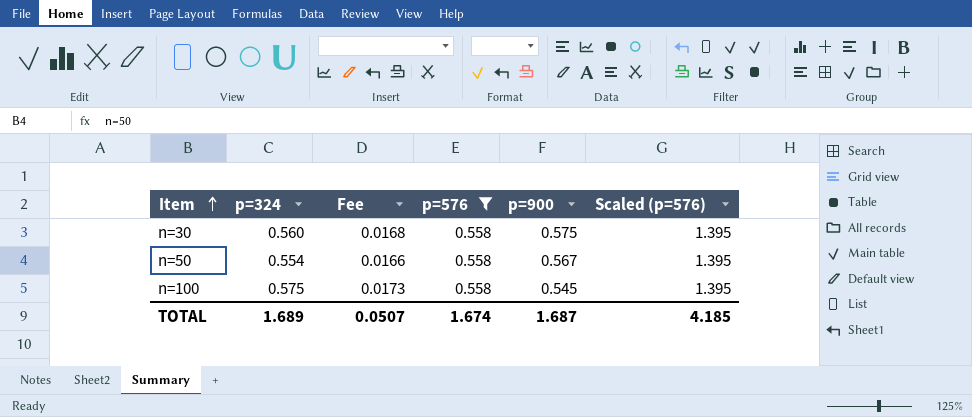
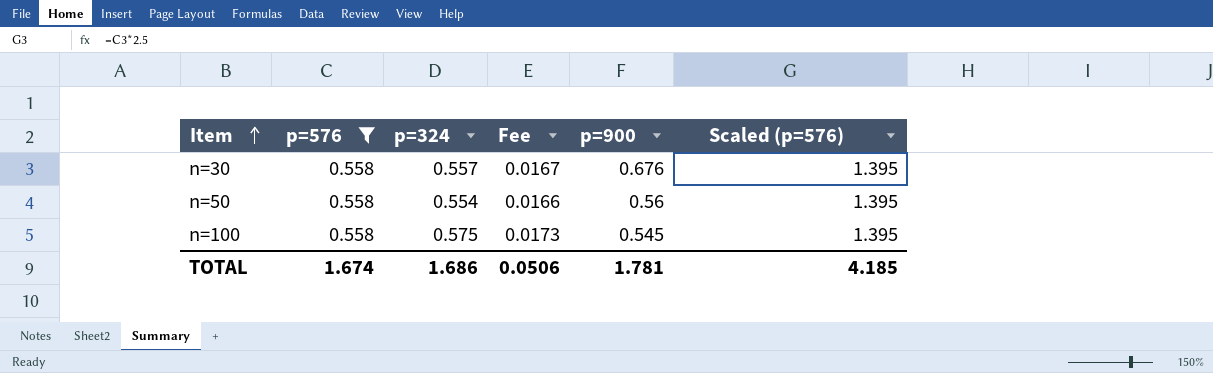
column p=576 | position: 4 -> 2
n=30 | p=324: 0.560 -> 0.557
n=30 | Fee: 0.0168 -> 0.0167
n=30 | p=900: 0.575 -> 0.676
n=50 | p=900: 0.567 -> 0.56
TOTAL | p=324: 1.689 -> 1.686
TOTAL | Fee: 0.0507 -> 0.0506
TOTAL | p=900: 1.687 -> 1.781

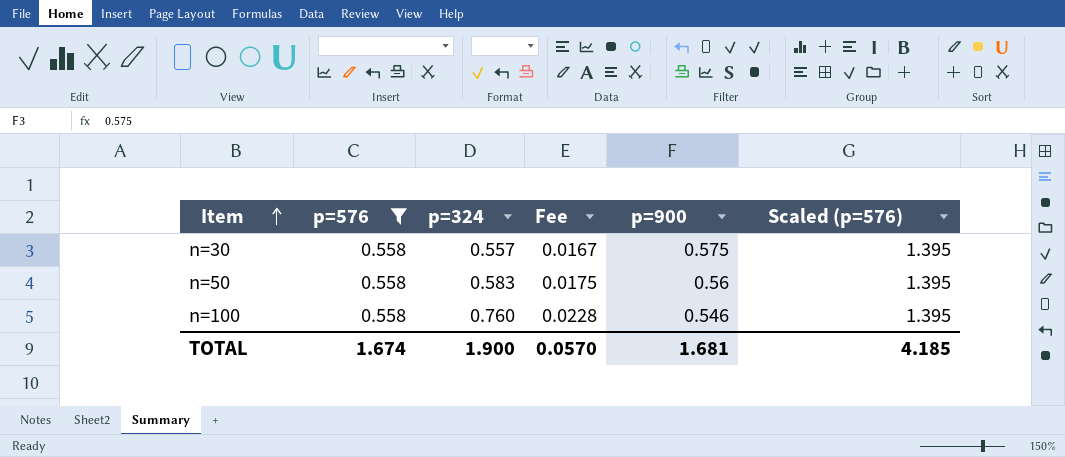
n=30 | p=900: 0.676 -> 0.575
n=50 | p=324: 0.554 -> 0.583
n=50 | Fee: 0.0166 -> 0.0175
n=100 | p=324: 0.575 -> 0.760
n=100 | Fee: 0.0173 -> 0.0228
n=100 | p=900: 0.545 -> 0.546
TOTAL | p=324: 1.686 -> 1.900
TOTAL | Fee: 0.0506 -> 0.0570
TOTAL | p=900: 1.781 -> 1.681

